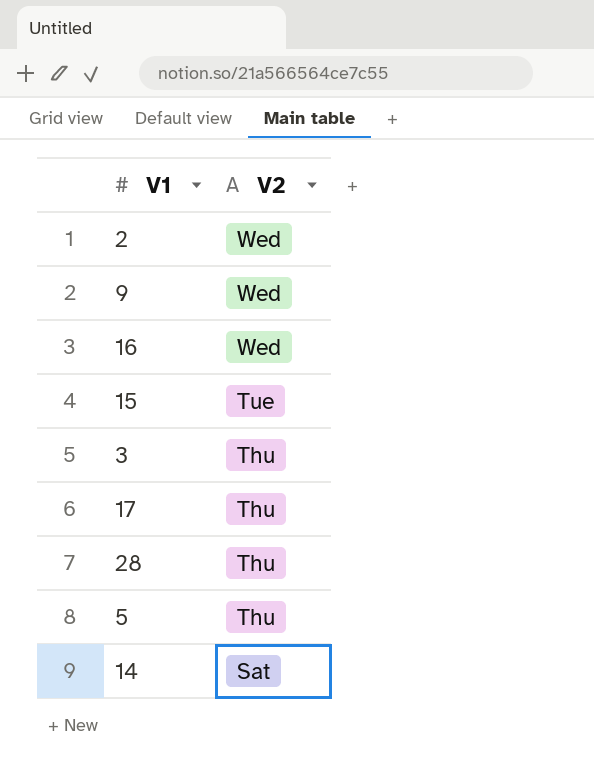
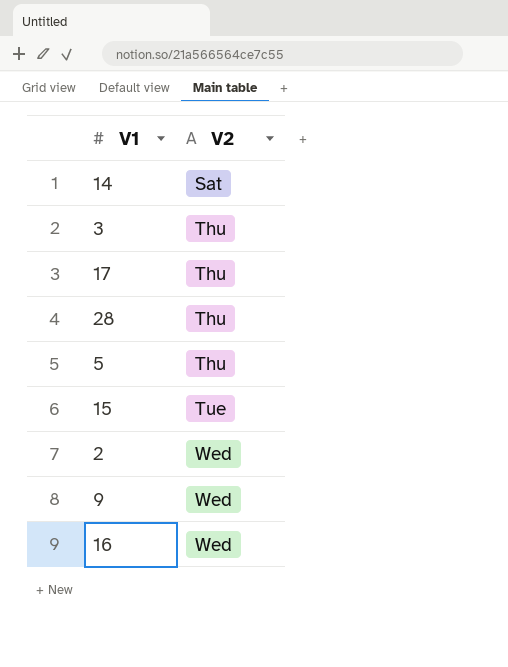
row order: V2 descending -> V2 ascending

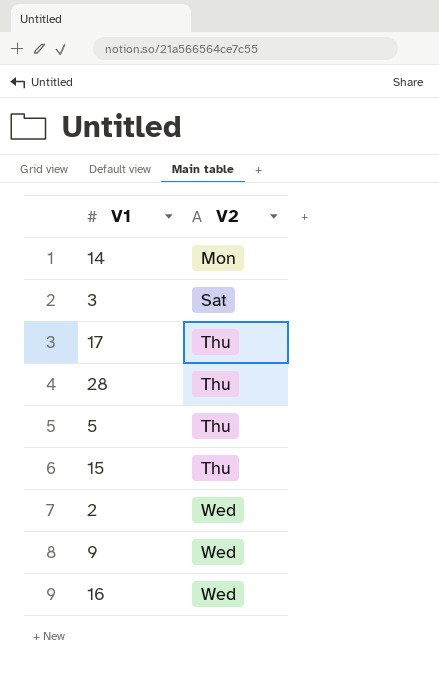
14 | V2: Sat -> Mon
3 | V2: Thu -> Sat
15 | V2: Tue -> Thu

